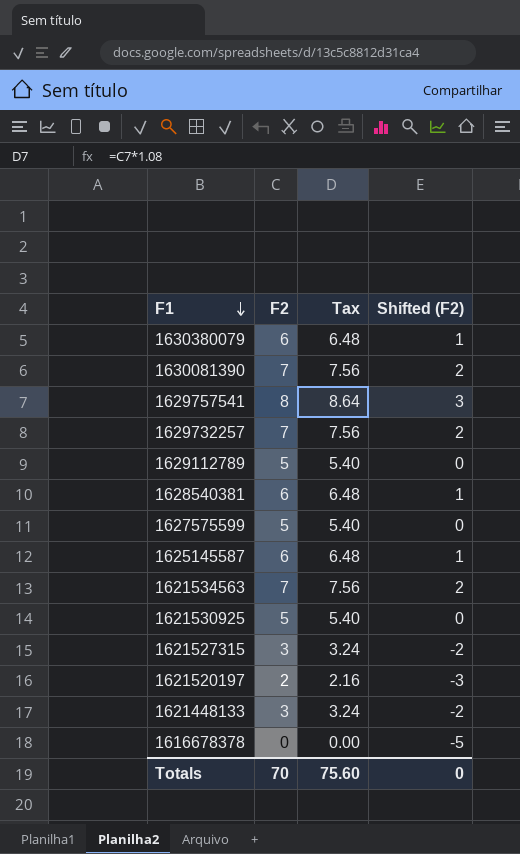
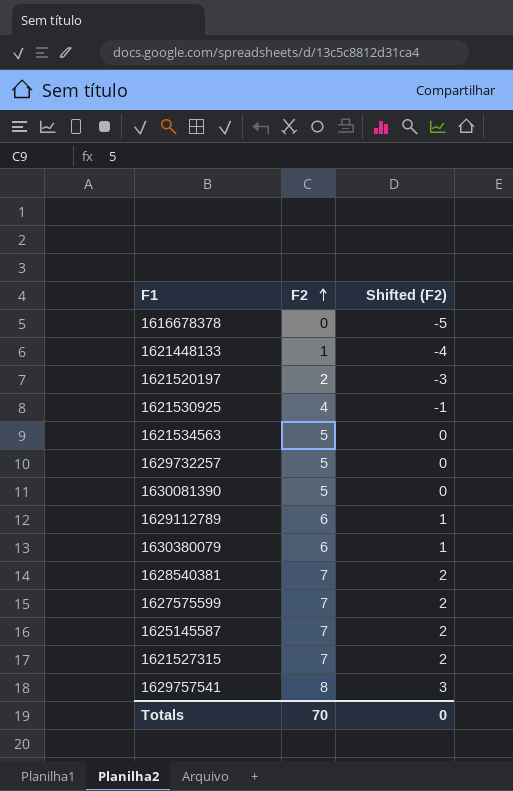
row order: F1 descending -> F2 ascending
column Tax | formula: [F2] * 1.08 -> none
1621448133 | F2: 3 -> 1
1621448133 | Shifted (F2): -2 -> -4
1621530925 | F2: 5 -> 4
1621530925 | Shifted (F2): 0 -> -1
1621534563 | F2: 7 -> 5
1621534563 | Shifted (F2): 2 -> 0
1629732257 | F2: 7 -> 5
1629732257 | Shifted (F2): 2 -> 0
1630081390 | F2: 7 -> 5
1630081390 | Shifted (F2): 2 -> 0
1629112789 | F2: 5 -> 6
1629112789 | Shifted (F2): 0 -> 1
1628540381 | F2: 6 -> 7
1628540381 | Shifted (F2): 1 -> 2
1627575599 | F2: 5 -> 7
1627575599 | Shifted (F2): 0 -> 2
1625145587 | F2: 6 -> 7
1625145587 | Shifted (F2): 1 -> 2
1621527315 | F2: 3 -> 7
1621527315 | Shifted (F2): -2 -> 2

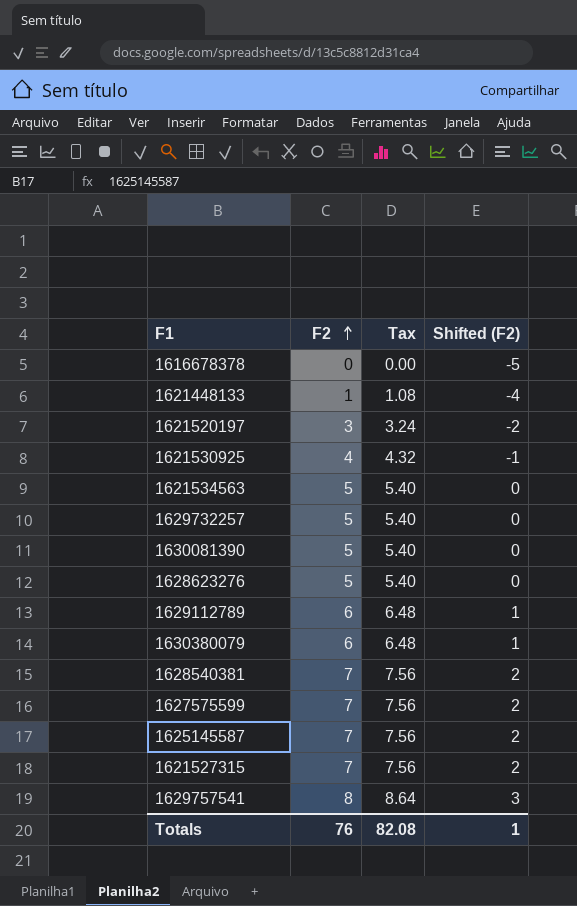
column Tax | formula: none -> [F2] * 1.08
1621520197 | F2: 2 -> 3
1621520197 | Shifted (F2): -3 -> -2
row 1628623276: none -> 5 | 5.40 | 0
Totals | F2: 70 -> 76
Totals | Shifted (F2): 0 -> 1

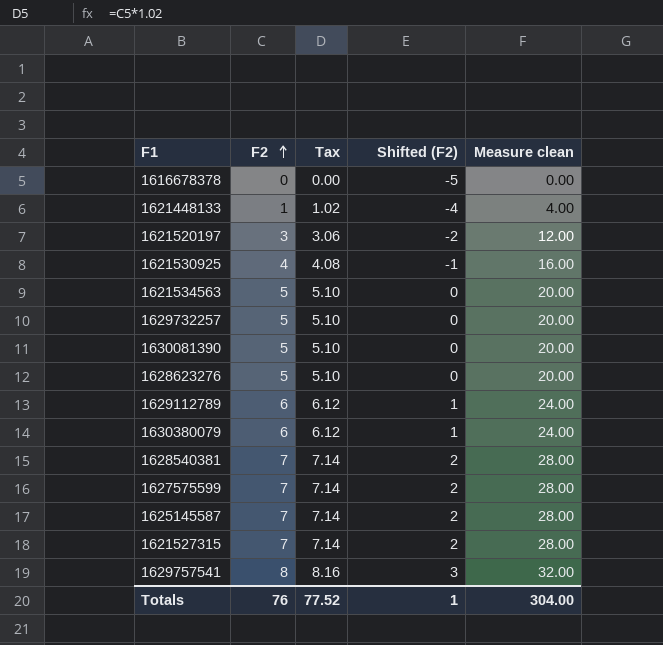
column Tax | formula: [F2] * 1.08 -> [F2] * 1.02
column Measure clean | formula: none -> [F2] * 4
Totals | Tax: 82.08 -> 77.52

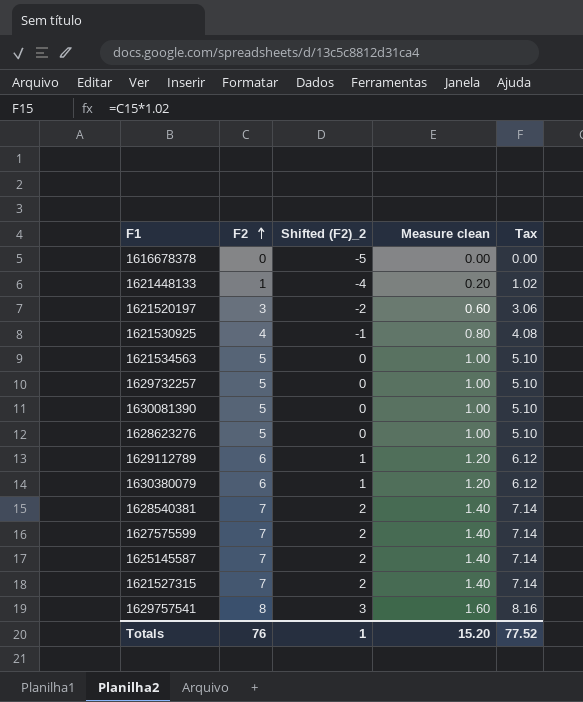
column name: Shifted (F2) -> Shifted (F2)_2
column Measure clean | formula: [F2] * 4 -> [F2] * 0.2
column Tax | position: 3 -> 5
Totals | Measure clean: 304.00 -> 15.20

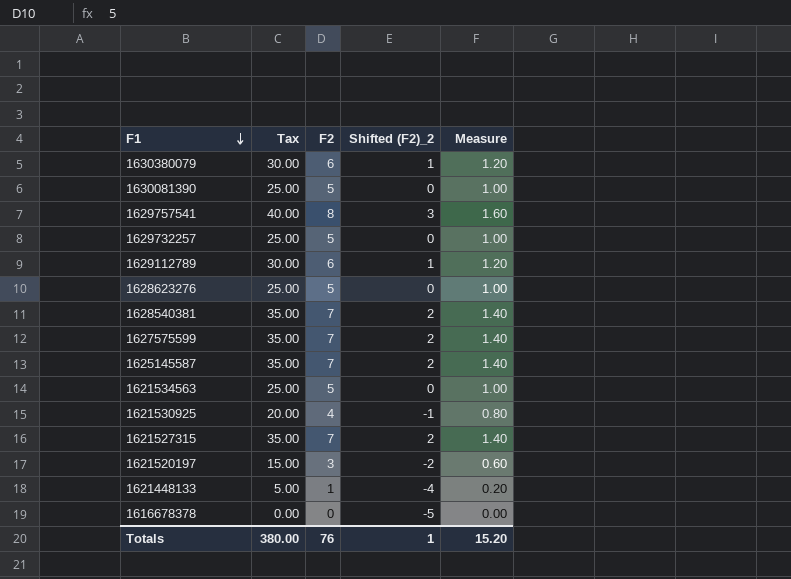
row order: F2 ascending -> F1 descending
column Tax | formula: [F2] * 1.02 -> [F2] * 5
column Tax | position: 5 -> 2
column name: Measure clean -> Measure
Totals | Tax: 77.52 -> 380.00

